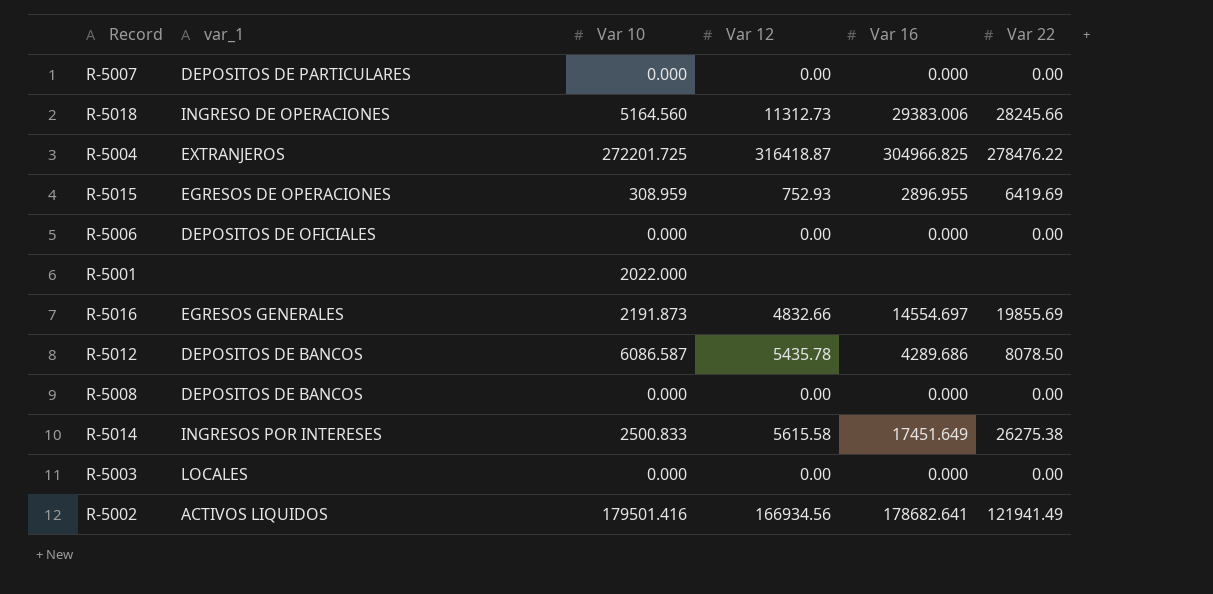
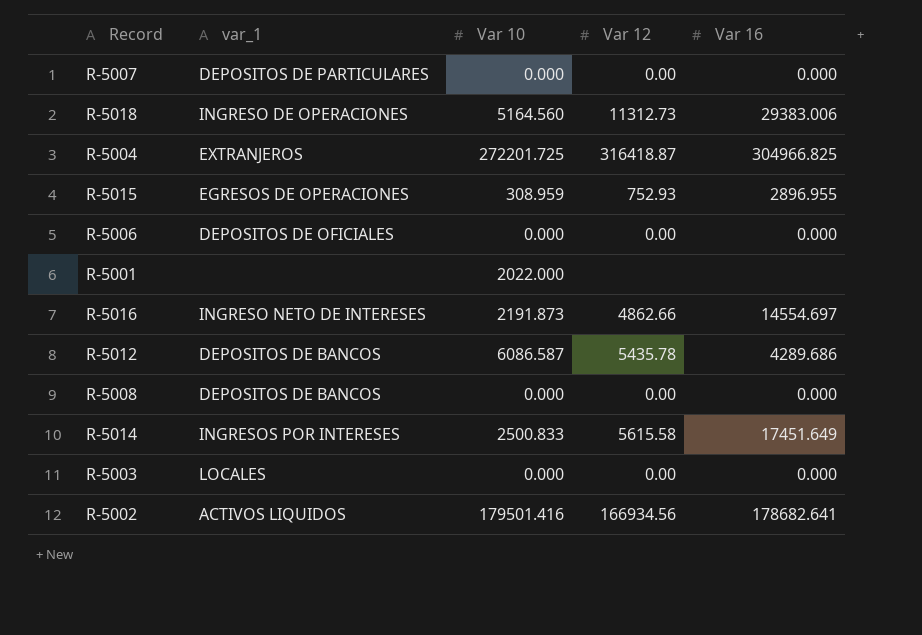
column Var 22 | position: 6 -> none
R-5016 | var_1: EGRESOS GENERALES -> INGRESO NETO DE INTERESES
R-5016 | Var 12: 4832.66 -> 4862.66

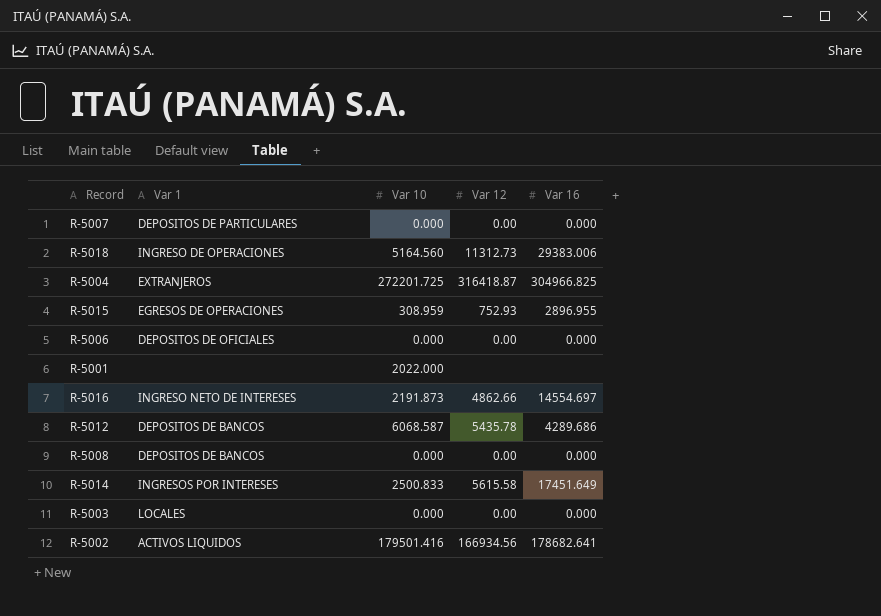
column name: var_1 -> Var 1
R-5012 | Var 10: 6086.587 -> 6068.587

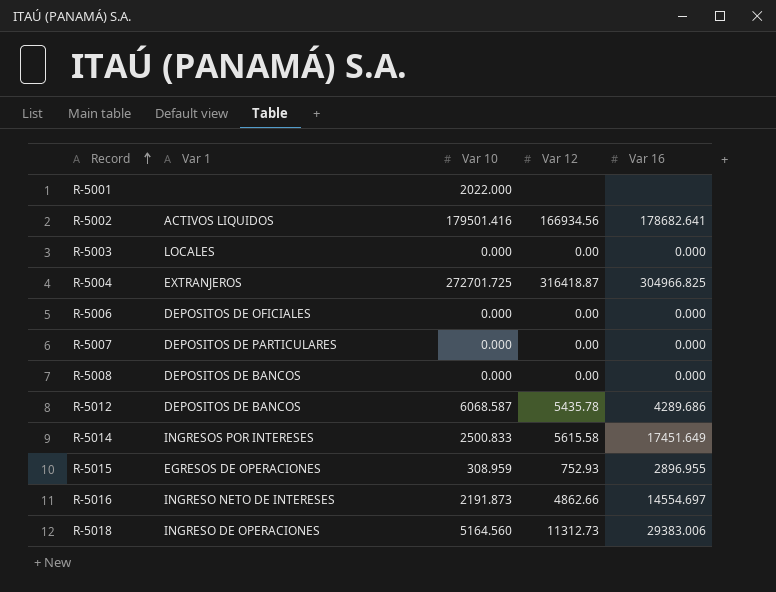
row order: none -> Record ascending
R-5004 | Var 10: 272201.725 -> 272701.725

